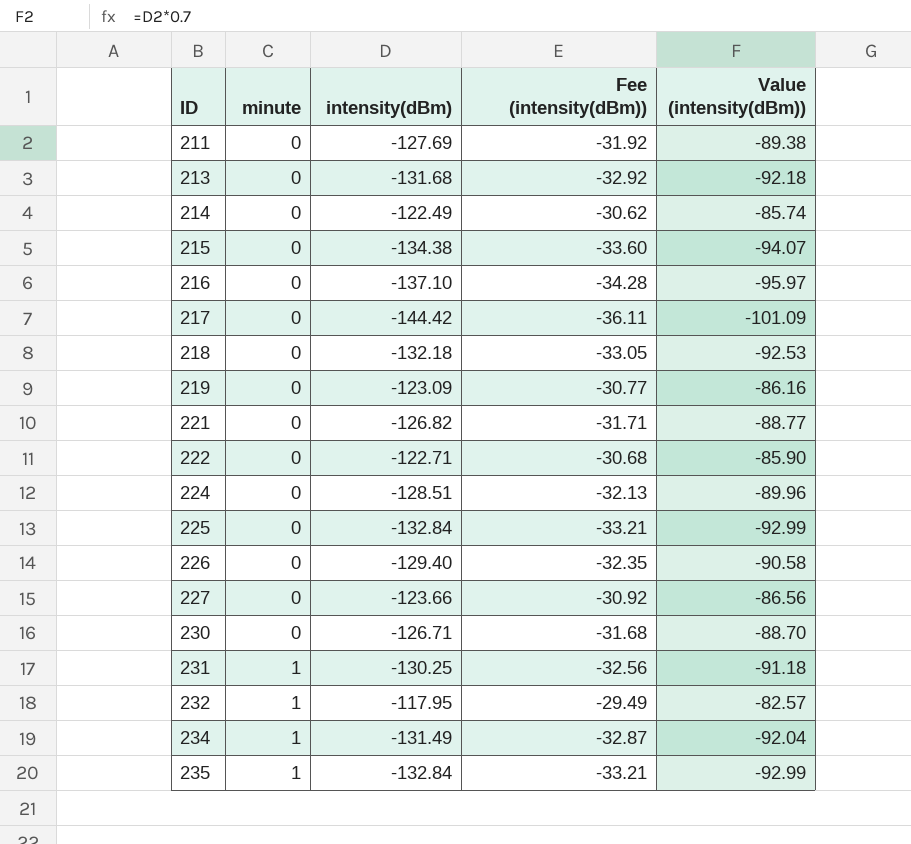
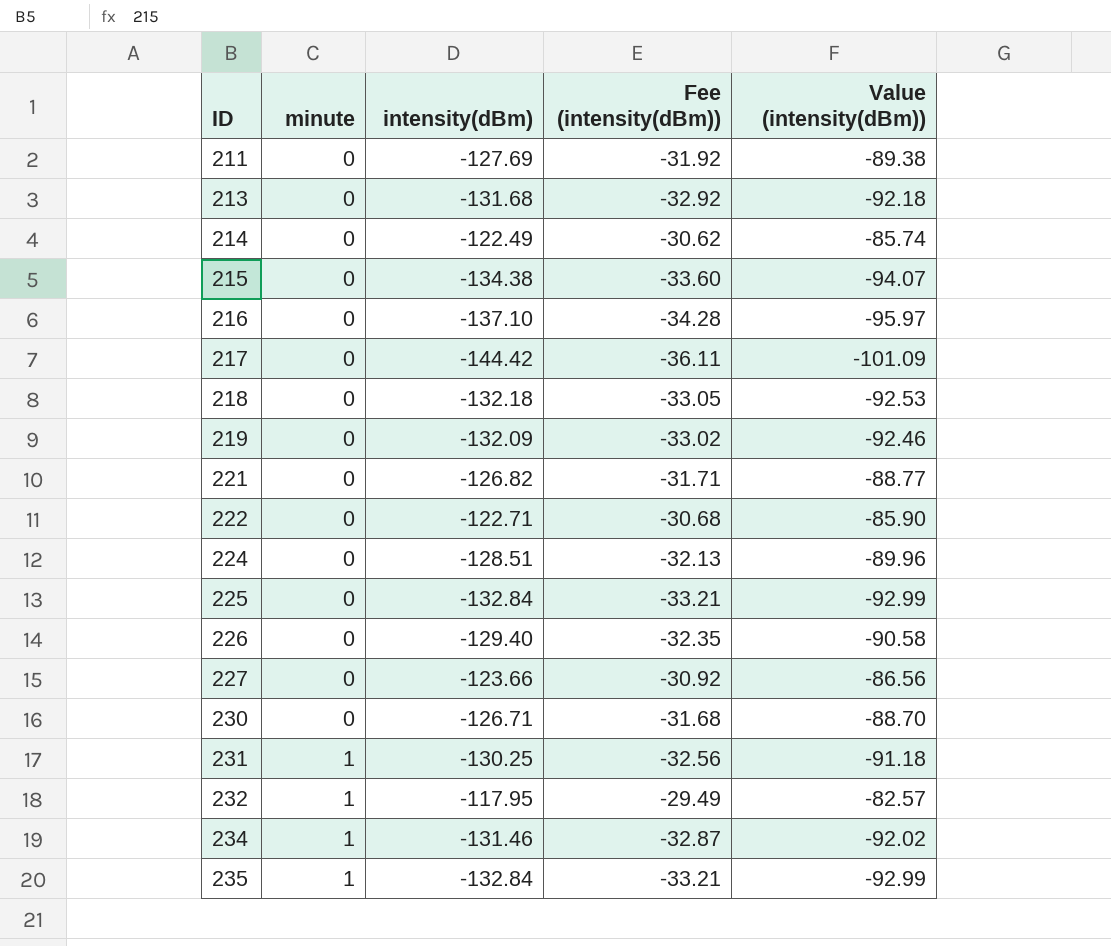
219 | intensity(dBm): -123.09 -> -132.09
219 | Fee (intensity(dBm)): -30.77 -> -33.02
219 | Value (intensity(dBm)): -86.16 -> -92.46
234 | intensity(dBm): -131.49 -> -131.46
234 | Value (intensity(dBm)): -92.04 -> -92.02

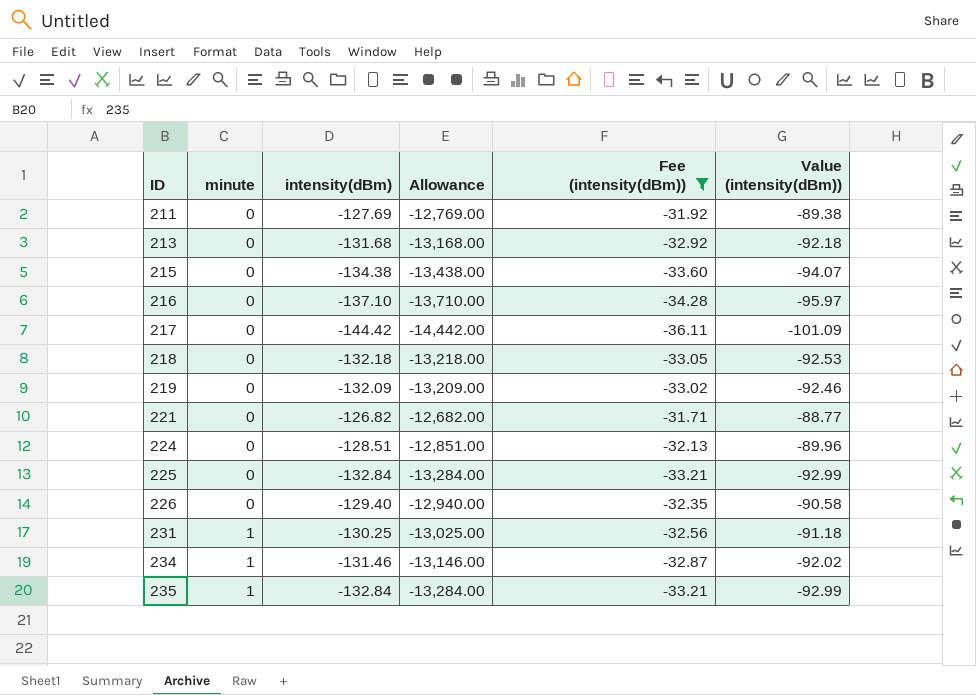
filter: none -> Fee (intensity(dBm)) <= -31.71
column Allowance | formula: none -> [intensity(dBm)] * 100

